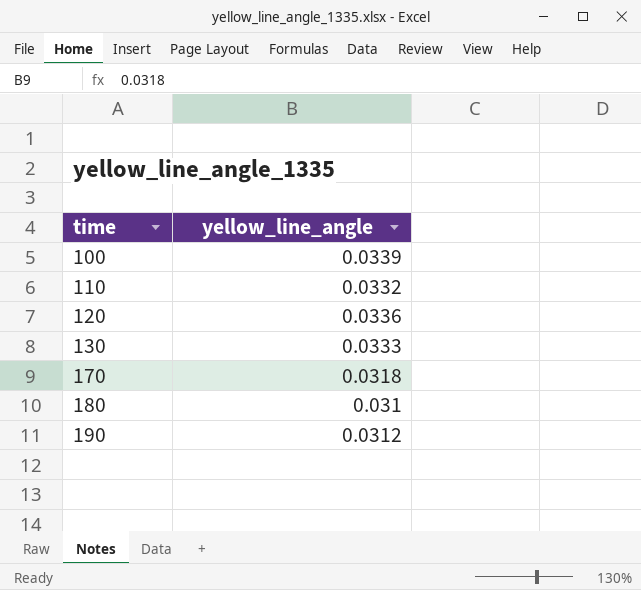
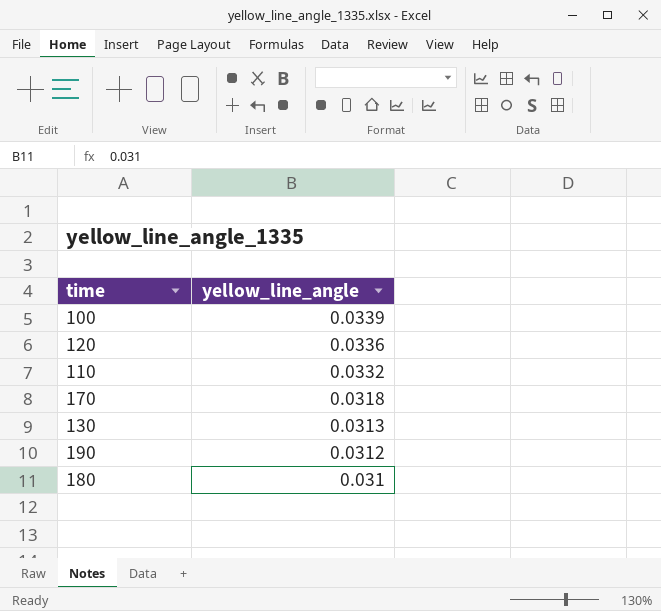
row order: time ascending -> yellow_line_angle descending
130 | yellow_line_angle: 0.0333 -> 0.0313

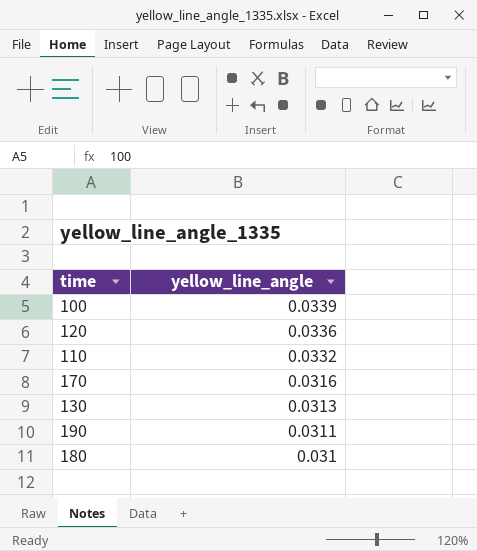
170 | yellow_line_angle: 0.0318 -> 0.0316
190 | yellow_line_angle: 0.0312 -> 0.0311

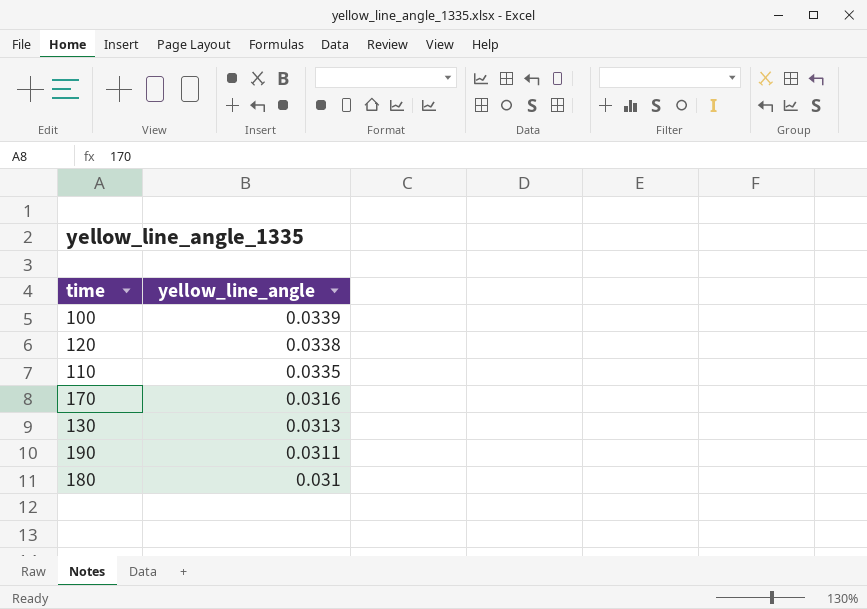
120 | yellow_line_angle: 0.0336 -> 0.0338
110 | yellow_line_angle: 0.0332 -> 0.0335

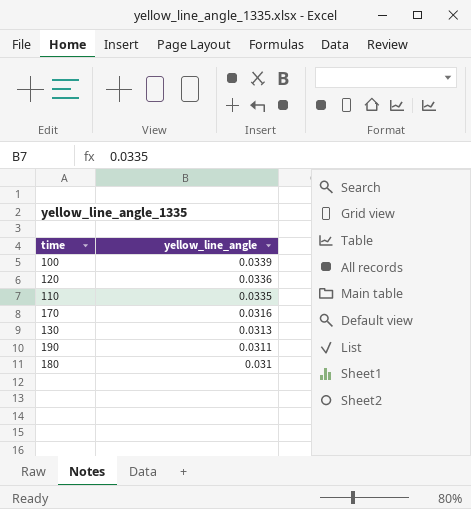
120 | yellow_line_angle: 0.0338 -> 0.0336

